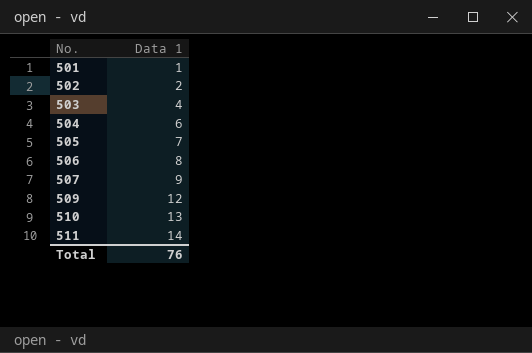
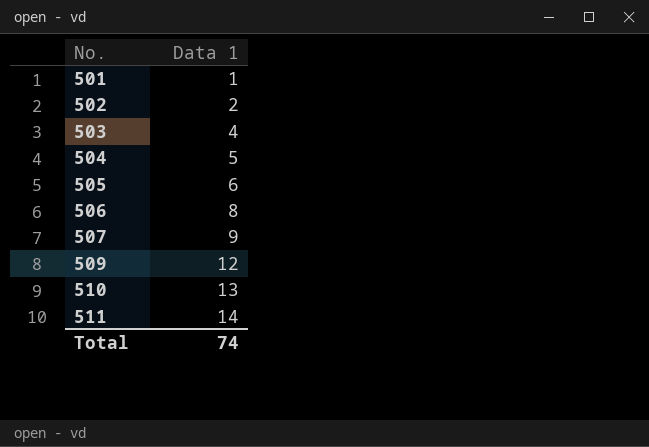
504 | Data 1: 6 -> 5
505 | Data 1: 7 -> 6
Total | Data 1: 76 -> 74

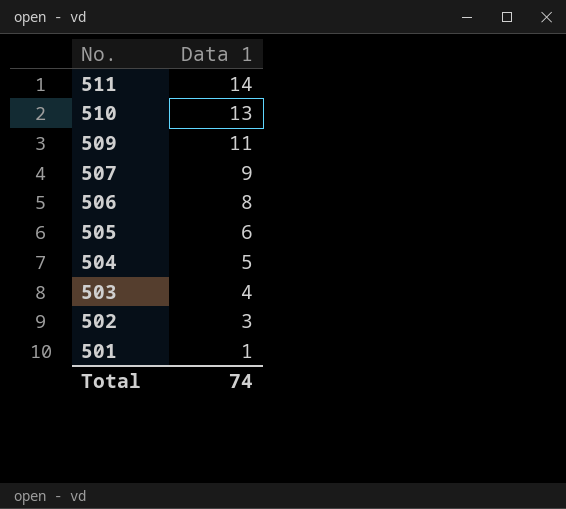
row order: No. ascending -> No. descending
509 | Data 1: 12 -> 11
502 | Data 1: 2 -> 3

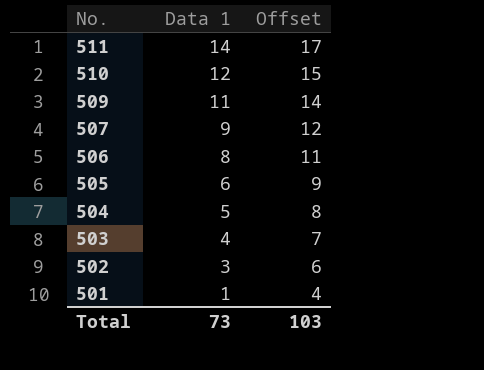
column Offset | formula: none -> [Data 1] + 3
510 | Data 1: 13 -> 12
Total | Data 1: 74 -> 73

